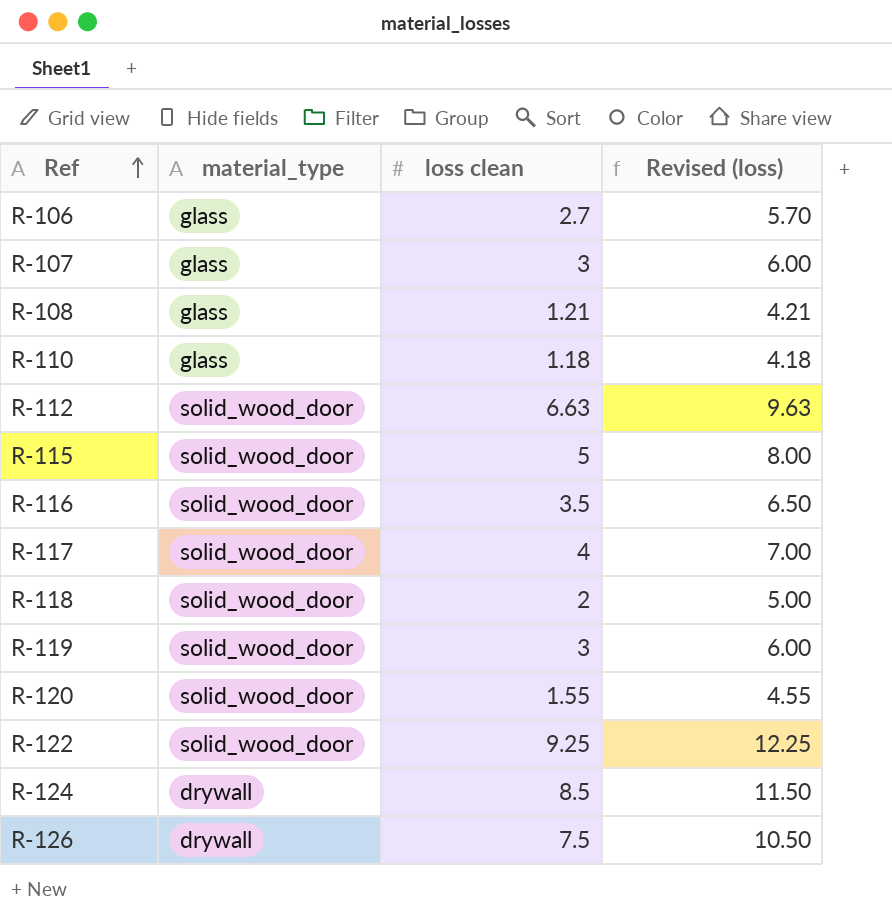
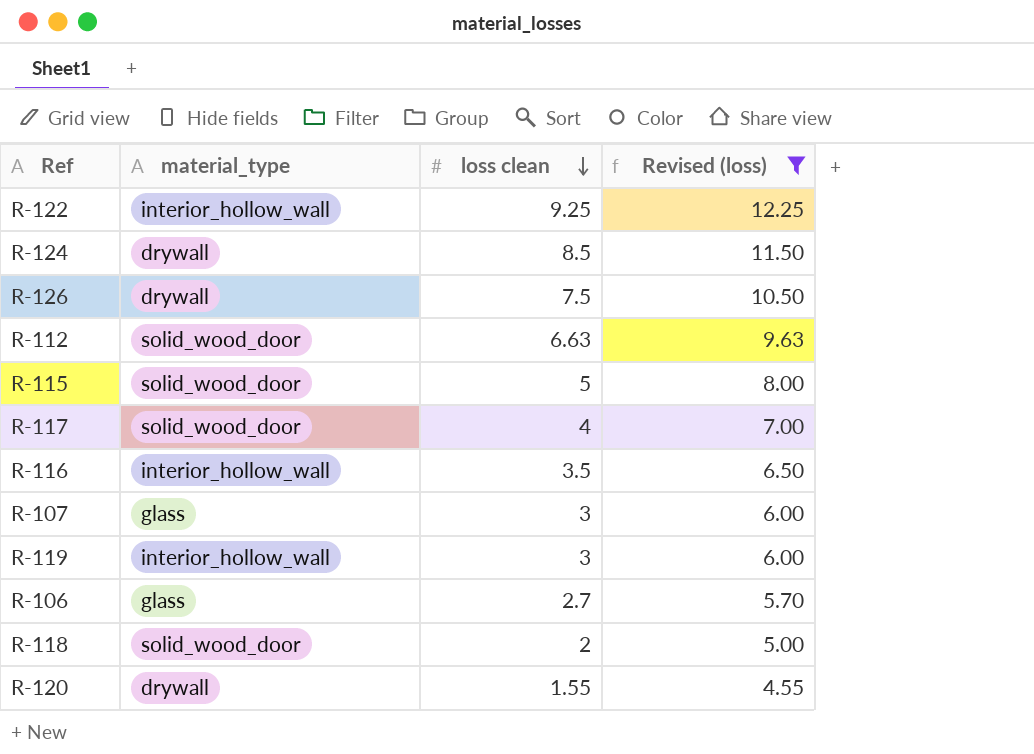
filter: none -> Revised (loss) >= 4.55
row order: Ref ascending -> loss clean descending
R-122 | material_type: solid_wood_door -> interior_hollow_wall
R-116 | material_type: solid_wood_door -> interior_hollow_wall
R-119 | material_type: solid_wood_door -> interior_hollow_wall
R-120 | material_type: solid_wood_door -> drywall

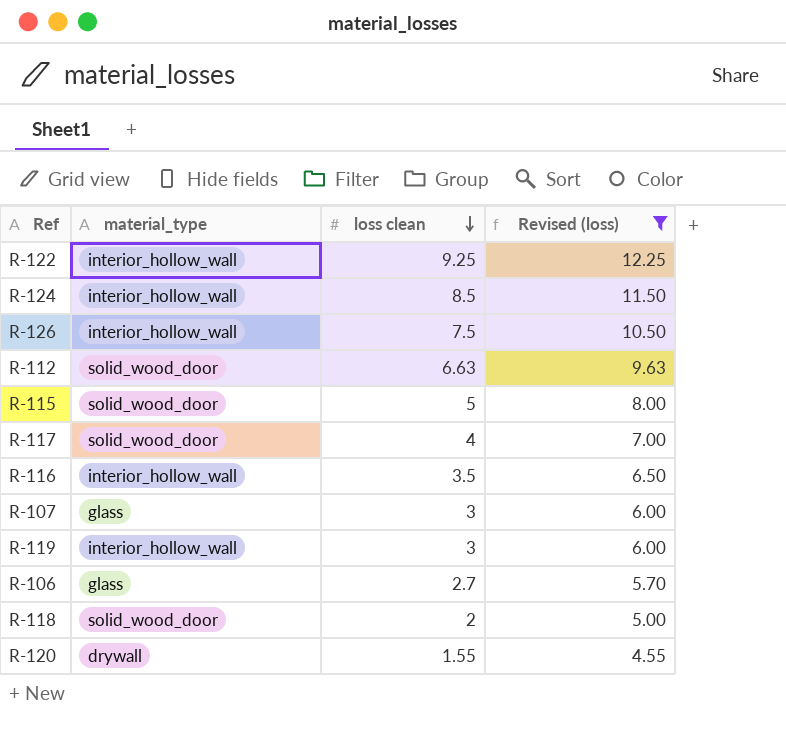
R-124 | material_type: drywall -> interior_hollow_wall
R-126 | material_type: drywall -> interior_hollow_wall

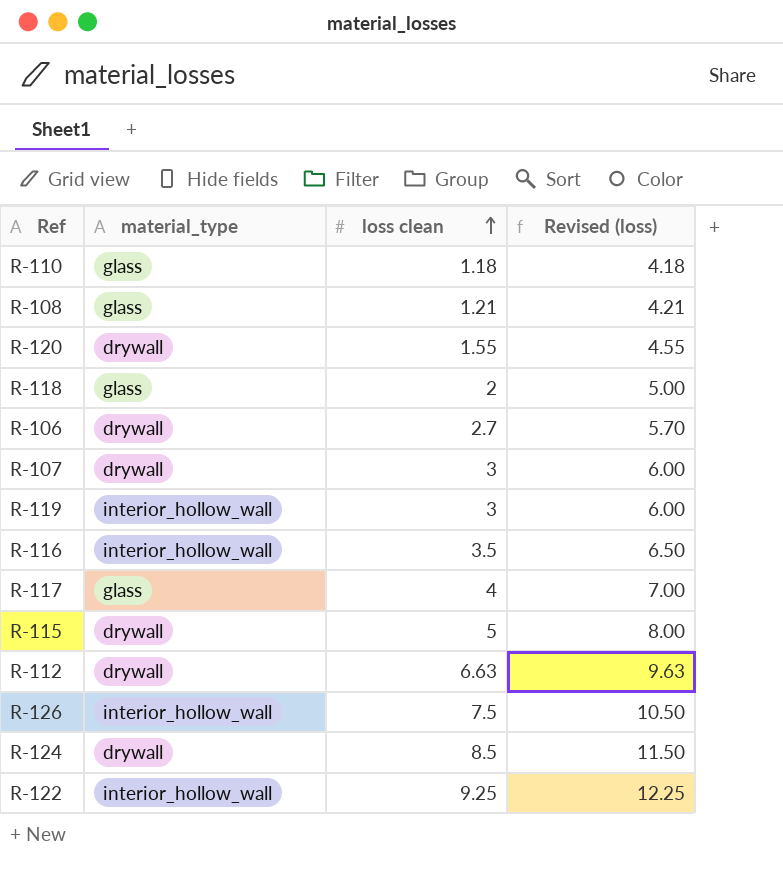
filter: Revised (loss) >= 4.55 -> none
row order: loss clean descending -> loss clean ascending
R-118 | material_type: solid_wood_door -> glass
R-106 | material_type: glass -> drywall
R-107 | material_type: glass -> drywall
R-117 | material_type: solid_wood_door -> glass
R-115 | material_type: solid_wood_door -> drywall
R-112 | material_type: solid_wood_door -> drywall
R-124 | material_type: interior_hollow_wall -> drywall

